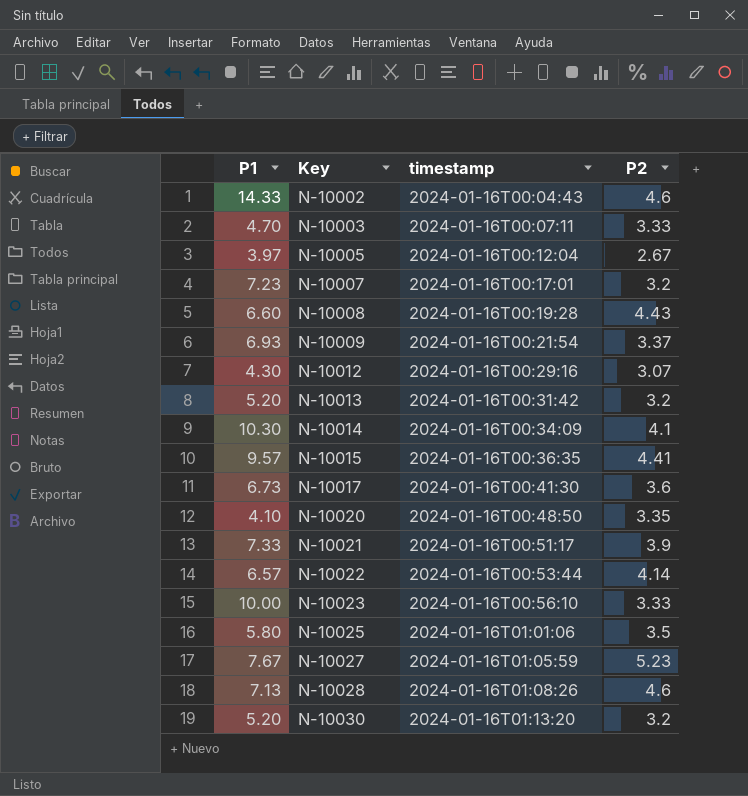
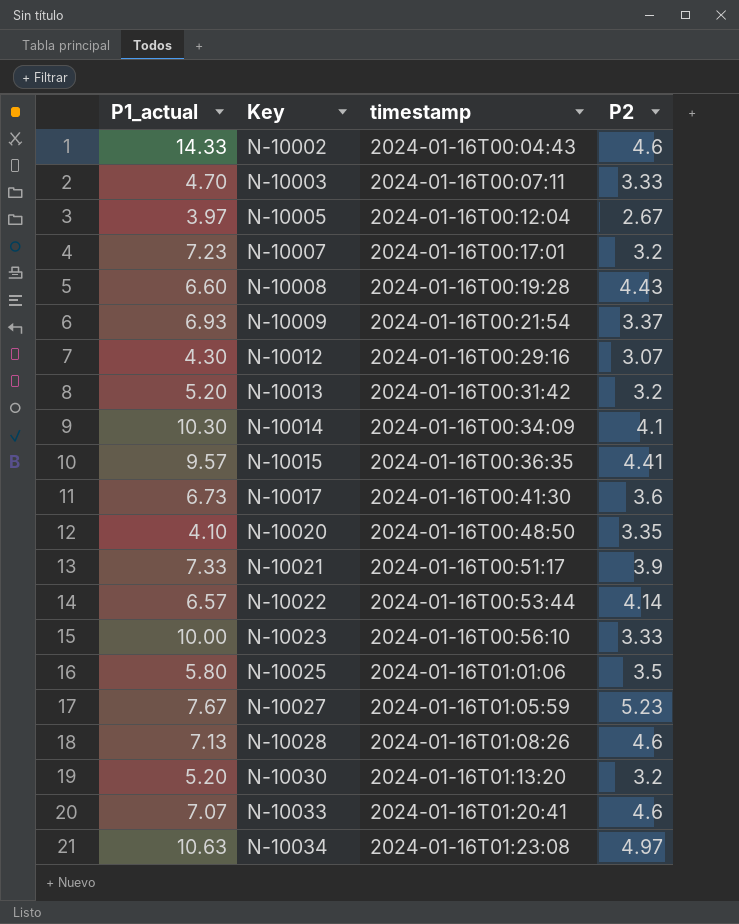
column name: P1 -> P1_actual
row N-10033: none -> 7.07 | 2024-01-16T01:20:41 | 4.6
row N-10034: none -> 10.63 | 2024-01-16T01:23:08 | 4.97

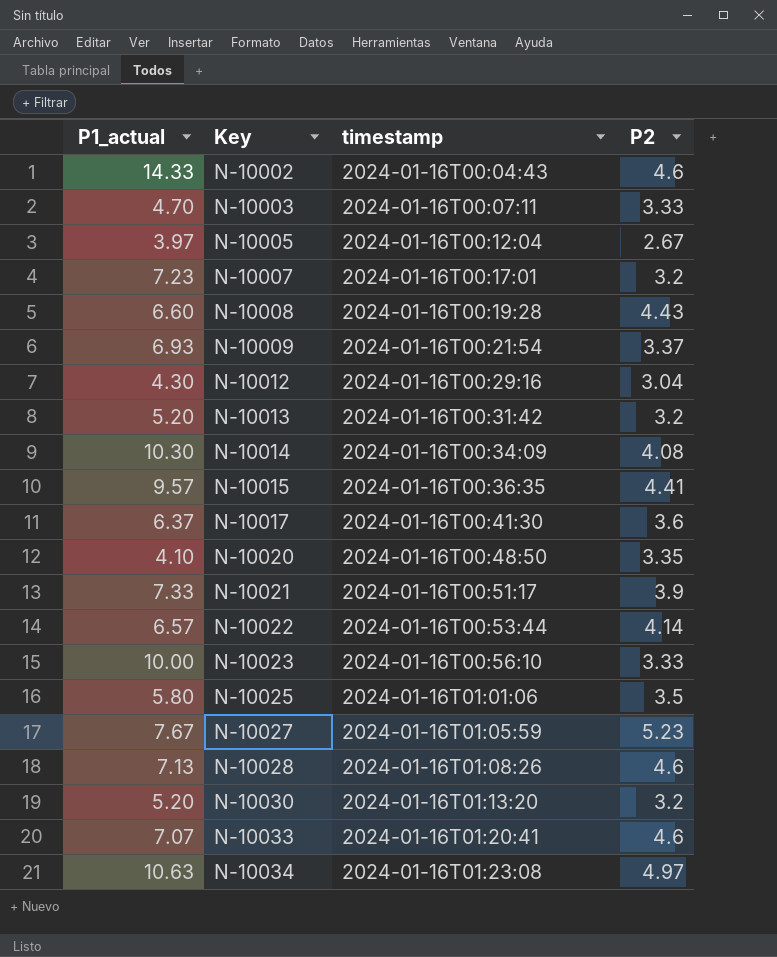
N-10012 | P2: 3.07 -> 3.04
N-10014 | P2: 4.1 -> 4.08
N-10017 | P1_actual: 6.73 -> 6.37

